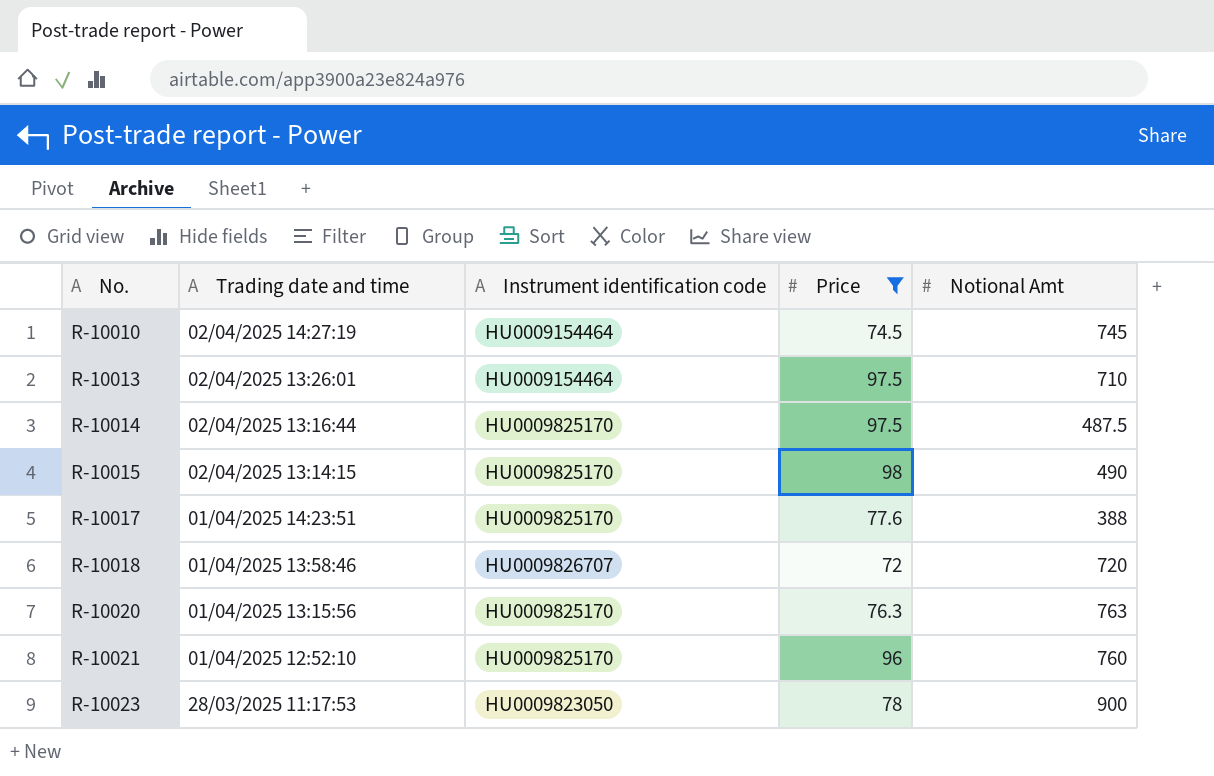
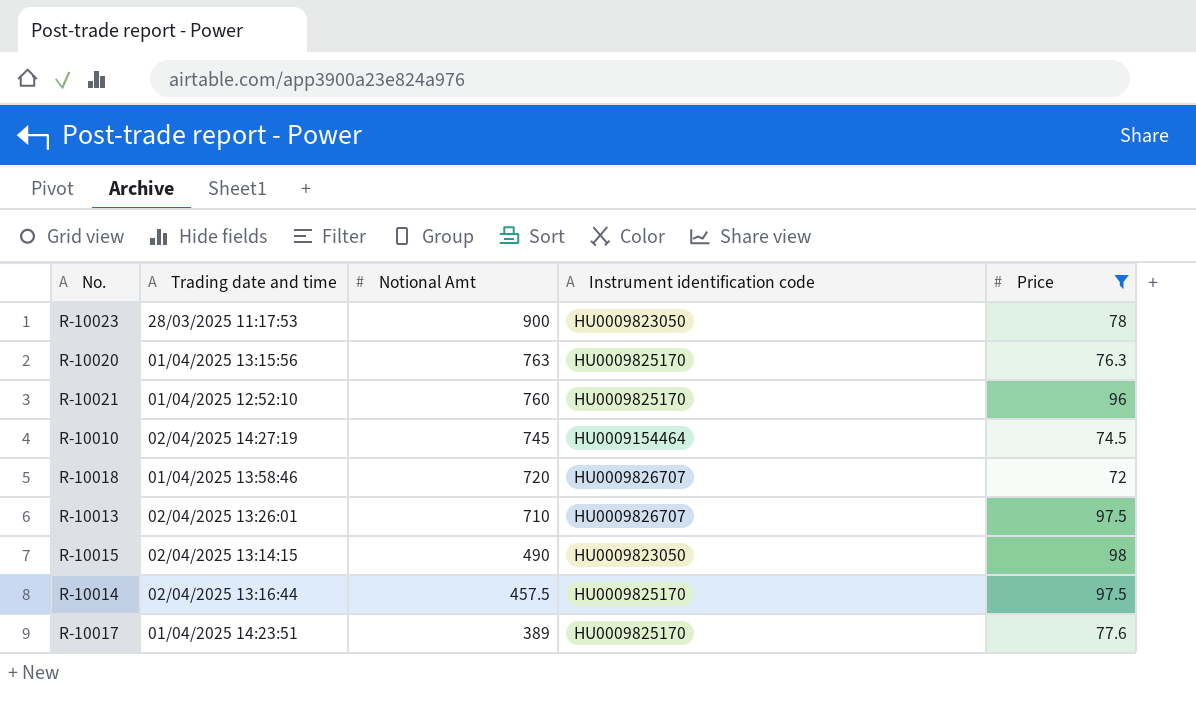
row order: No. ascending -> Notional Amt descending
column Notional Amt | position: 5 -> 3
R-10013 | Instrument identification code: HU0009154464 -> HU0009826707
R-10015 | Instrument identification code: HU0009825170 -> HU0009823050
R-10014 | Notional Amt: 487.5 -> 457.5
R-10017 | Notional Amt: 388 -> 389

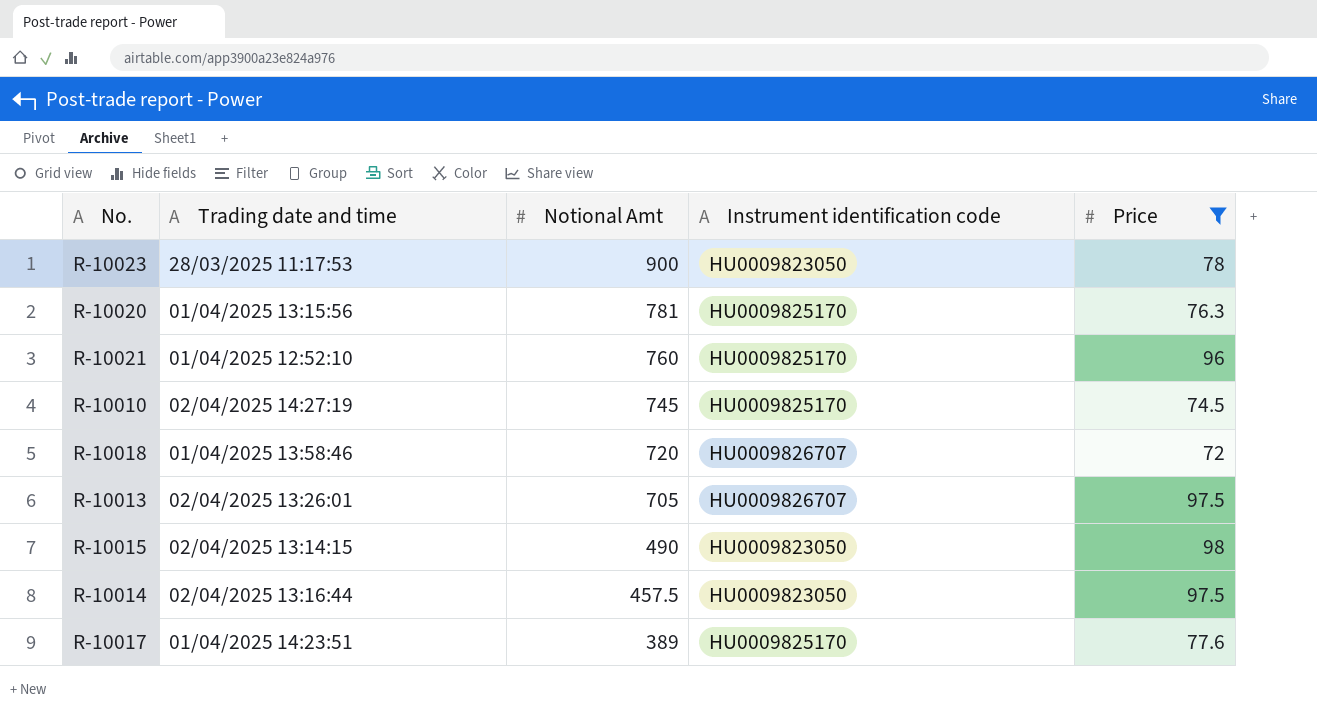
R-10020 | Notional Amt: 763 -> 781
R-10010 | Instrument identification code: HU0009154464 -> HU0009825170
R-10013 | Notional Amt: 710 -> 705
R-10014 | Instrument identification code: HU0009825170 -> HU0009823050

